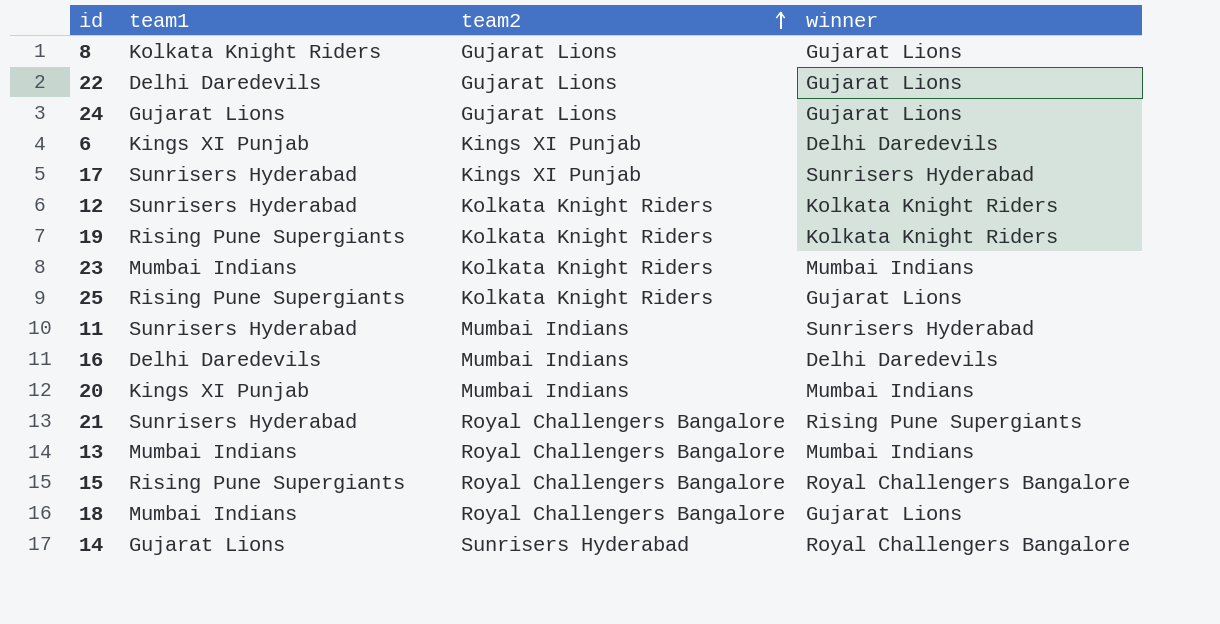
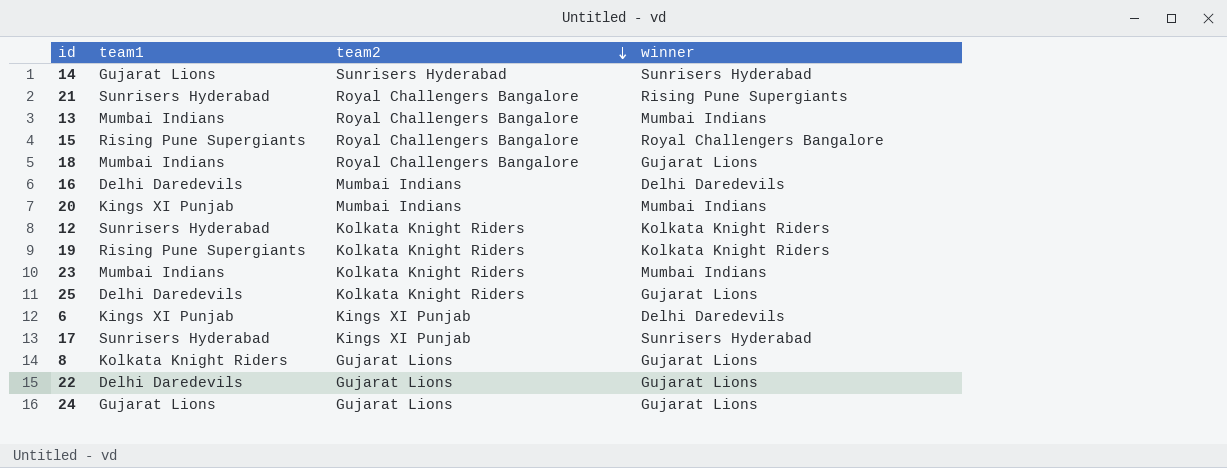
row order: team2 ascending -> team2 descending
row 11: Sunrisers Hyderabad | Mumbai Indians | Sunrisers Hyderabad -> none
14 | winner: Royal Challengers Bangalore -> Sunrisers Hyderabad
25 | team1: Rising Pune Supergiants -> Delhi Daredevils

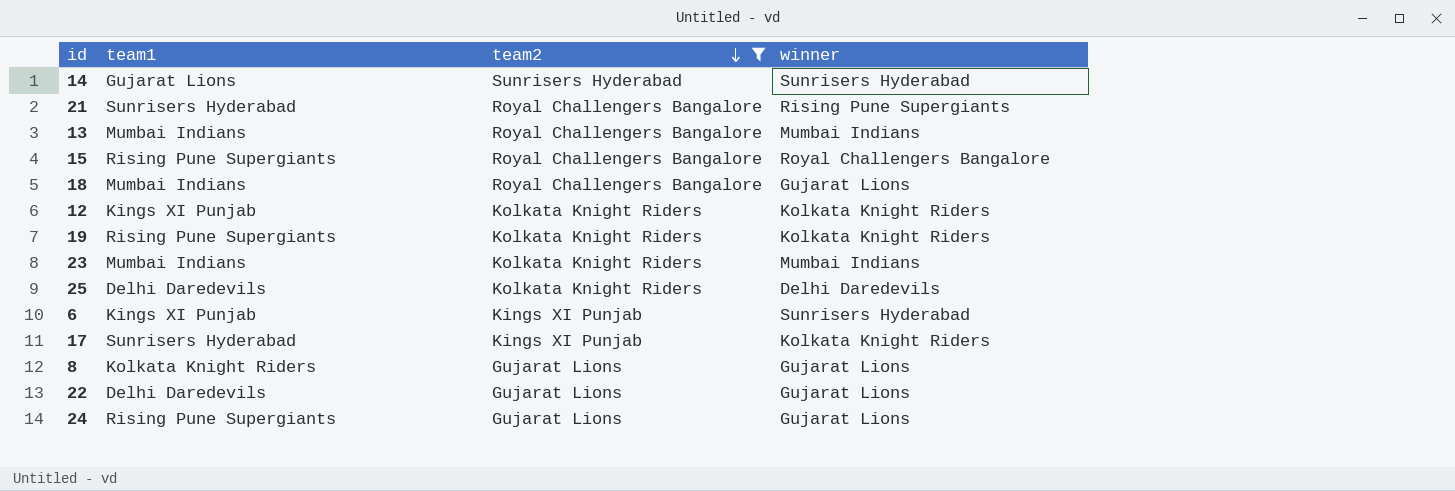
filter: none -> team2 != Mumbai Indians
12 | team1: Sunrisers Hyderabad -> Kings XI Punjab
25 | winner: Gujarat Lions -> Delhi Daredevils
6 | winner: Delhi Daredevils -> Sunrisers Hyderabad
17 | winner: Sunrisers Hyderabad -> Kolkata Knight Riders
24 | team1: Gujarat Lions -> Rising Pune Supergiants

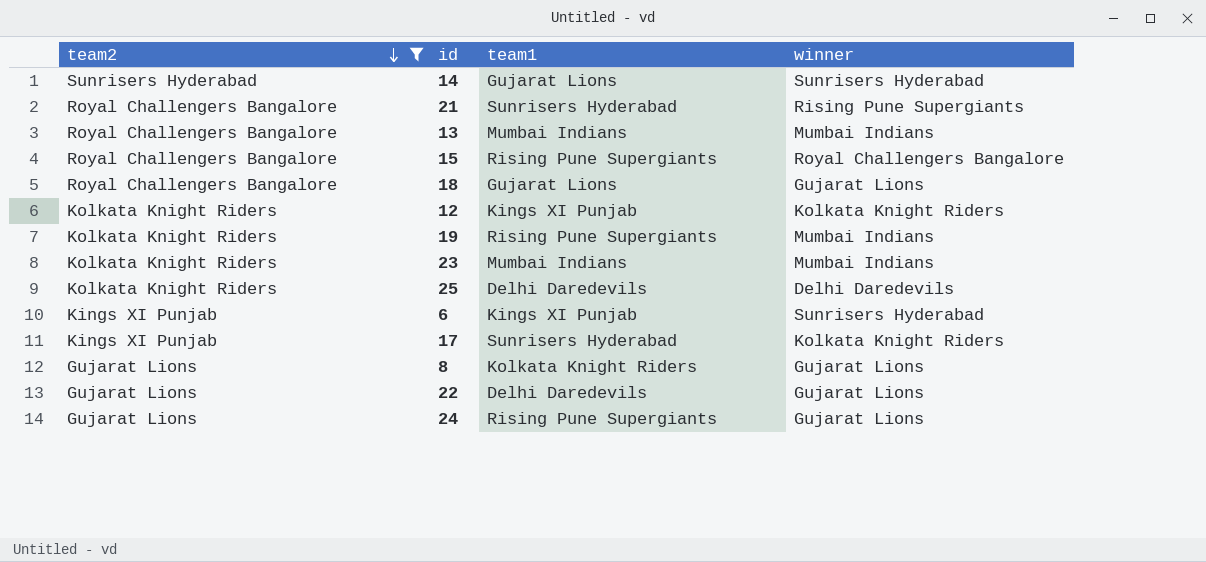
column team2 | position: 3 -> 1
18 | team1: Mumbai Indians -> Gujarat Lions
19 | winner: Kolkata Knight Riders -> Mumbai Indians

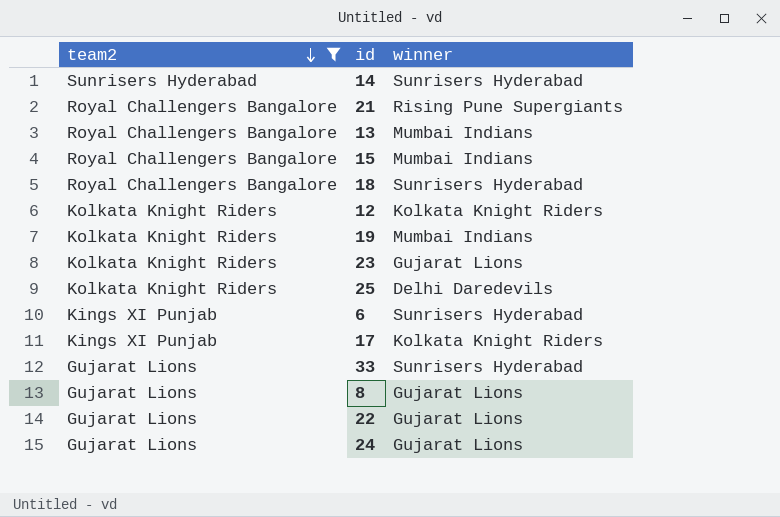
column team1 | position: 3 -> none
15 | winner: Royal Challengers Bangalore -> Mumbai Indians
18 | winner: Gujarat Lions -> Sunrisers Hyderabad
23 | winner: Mumbai Indians -> Gujarat Lions
row 33: none -> Gujarat Lions | Sunrisers Hyderabad

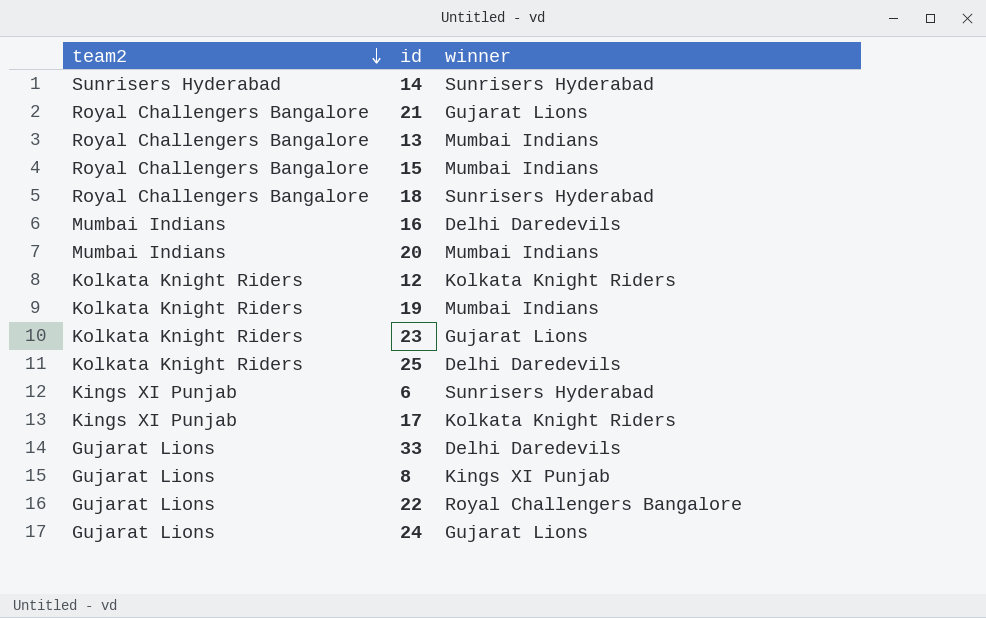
filter: team2 != Mumbai Indians -> none
21 | winner: Rising Pune Supergiants -> Gujarat Lions
33 | winner: Sunrisers Hyderabad -> Delhi Daredevils
8 | winner: Gujarat Lions -> Kings XI Punjab
22 | winner: Gujarat Lions -> Royal Challengers Bangalore

